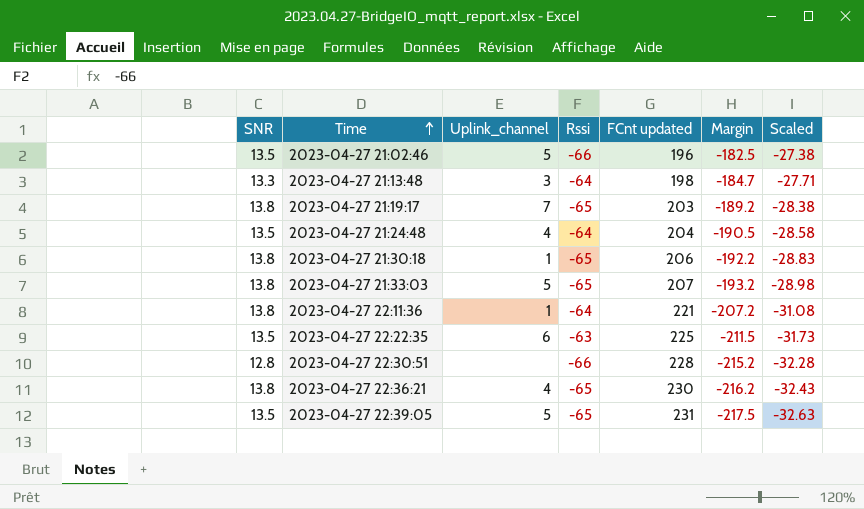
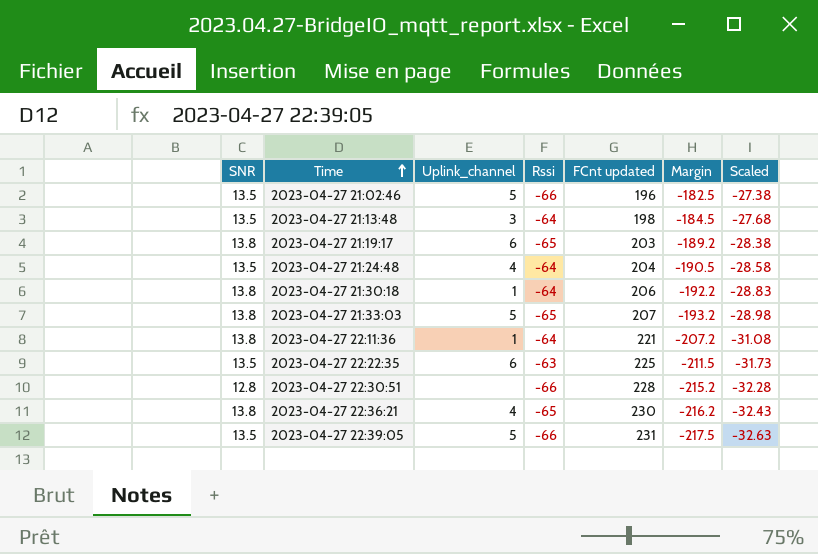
2023-04-27 21:13:48 | SNR: 13.3 -> 13.5
2023-04-27 21:13:48 | Margin: -184.7 -> -184.5
2023-04-27 21:13:48 | Scaled: -27.71 -> -27.68
2023-04-27 21:19:17 | Uplink_channel: 7 -> 6
2023-04-27 21:30:18 | Rssi: -65 -> -64
2023-04-27 22:39:05 | Rssi: -65 -> -66

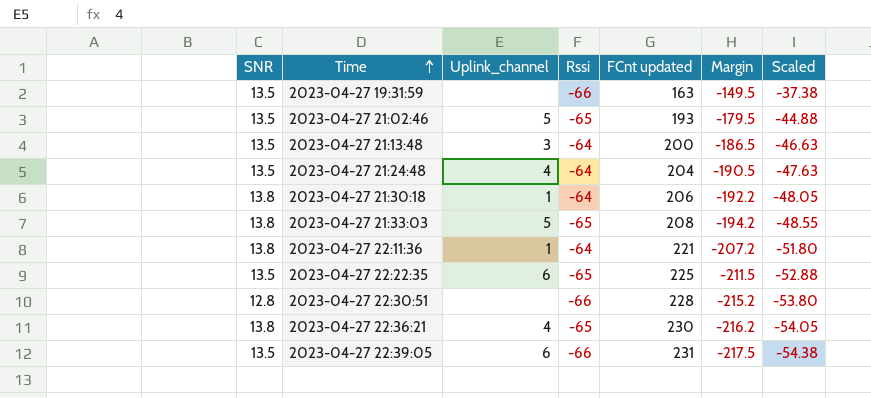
column Scaled | formula: [Margin] * 0.15 -> [Margin] * 0.25
row 2023-04-27 21:19:17: 13.8 | 6 | -65 | 203 | -189.2 | -28.38 -> none
row 2023-04-27 19:31:59: none -> 13.5 | none | -66 | 163 | -149.5 | -37.38
2023-04-27 21:02:46 | Rssi: -66 -> -65
2023-04-27 21:02:46 | FCnt updated: 196 -> 193
2023-04-27 21:02:46 | Margin: -182.5 -> -179.5
2023-04-27 21:13:48 | FCnt updated: 198 -> 200
2023-04-27 21:13:48 | Margin: -184.5 -> -186.5
2023-04-27 21:33:03 | FCnt updated: 207 -> 208
2023-04-27 21:33:03 | Margin: -193.2 -> -194.2
2023-04-27 22:22:35 | Rssi: -63 -> -65
2023-04-27 22:39:05 | Uplink_channel: 5 -> 6

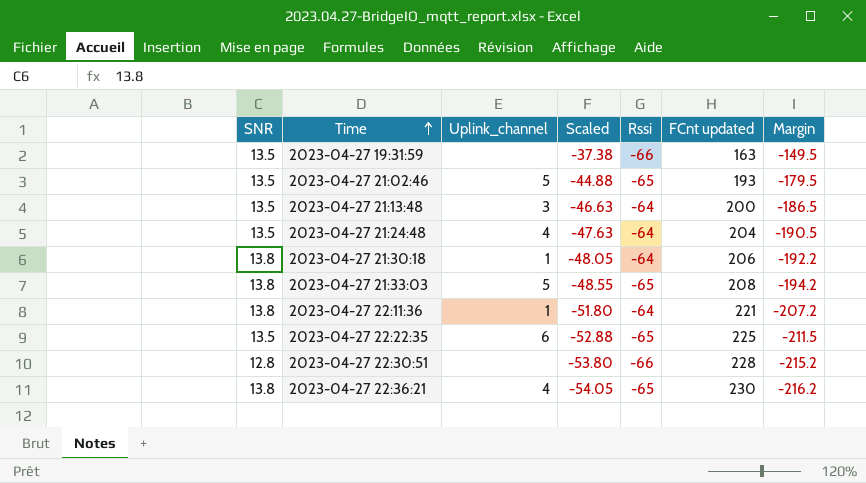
column Scaled | position: 7 -> 4
row 2023-04-27 22:39:05: 13.5 | 6 | -66 | 231 | -217.5 | -54.38 -> none

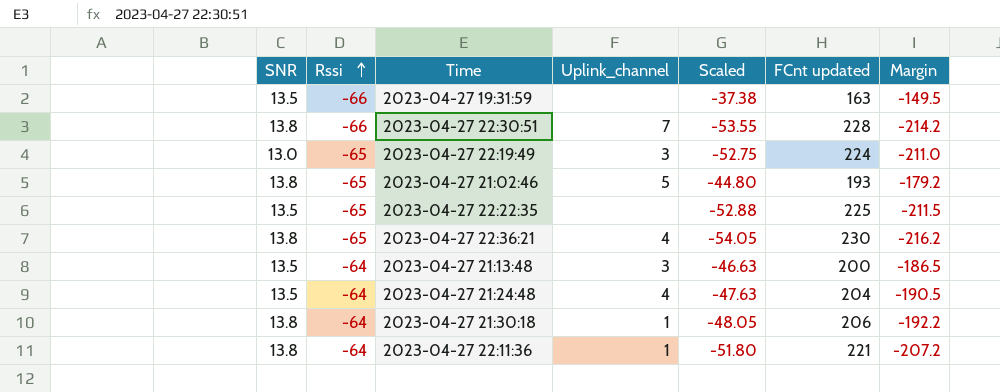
row order: Time ascending -> Rssi ascending
column Rssi | position: 5 -> 2
row 2023-04-27 21:33:03: 13.8 | 5 | -48.55 | -65 | 208 | -194.2 -> none
2023-04-27 22:30:51 | SNR: 12.8 -> 13.8
2023-04-27 22:30:51 | Uplink_channel: none -> 7
2023-04-27 22:30:51 | Scaled: -53.80 -> -53.55
2023-04-27 22:30:51 | Margin: -215.2 -> -214.2
row 2023-04-27 22:19:49: none -> 13.0 | -65 | 3 | -52.75 | 224 | -211.0
2023-04-27 21:02:46 | SNR: 13.5 -> 13.8
2023-04-27 21:02:46 | Scaled: -44.88 -> -44.80
2023-04-27 21:02:46 | Margin: -179.5 -> -179.2
2023-04-27 22:22:35 | Uplink_channel: 6 -> none

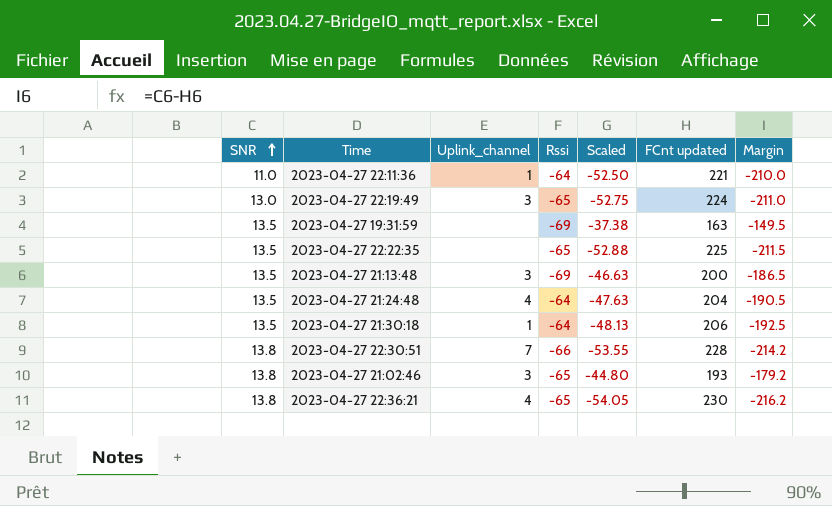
row order: Rssi ascending -> SNR ascending
column Rssi | position: 2 -> 4
2023-04-27 22:11:36 | SNR: 13.8 -> 11.0
2023-04-27 22:11:36 | Scaled: -51.80 -> -52.50
2023-04-27 22:11:36 | Margin: -207.2 -> -210.0
2023-04-27 19:31:59 | Rssi: -66 -> -69
2023-04-27 21:13:48 | Rssi: -64 -> -69
2023-04-27 21:30:18 | SNR: 13.8 -> 13.5
2023-04-27 21:30:18 | Scaled: -48.05 -> -48.13
2023-04-27 21:30:18 | Margin: -192.2 -> -192.5
2023-04-27 21:02:46 | Uplink_channel: 5 -> 3

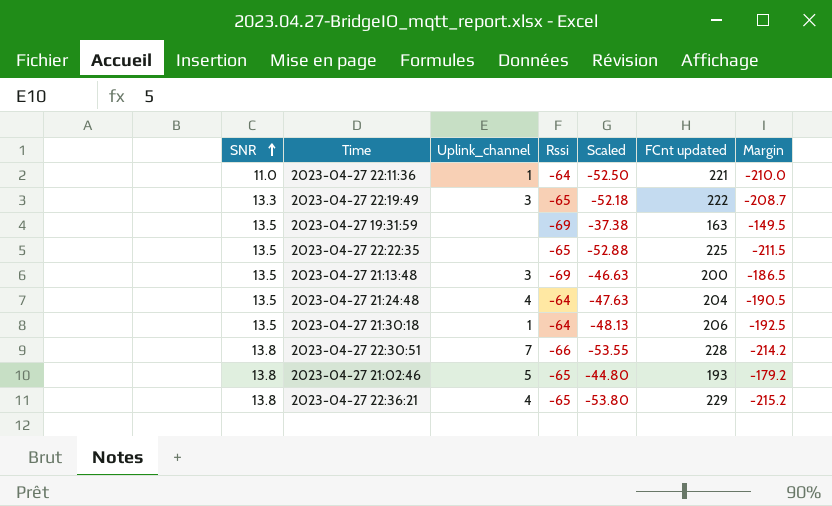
2023-04-27 22:19:49 | SNR: 13.0 -> 13.3
2023-04-27 22:19:49 | Scaled: -52.75 -> -52.18
2023-04-27 22:19:49 | FCnt updated: 224 -> 222
2023-04-27 22:19:49 | Margin: -211.0 -> -208.7
2023-04-27 21:02:46 | Uplink_channel: 3 -> 5
2023-04-27 22:36:21 | Scaled: -54.05 -> -53.80
2023-04-27 22:36:21 | FCnt updated: 230 -> 229
2023-04-27 22:36:21 | Margin: -216.2 -> -215.2

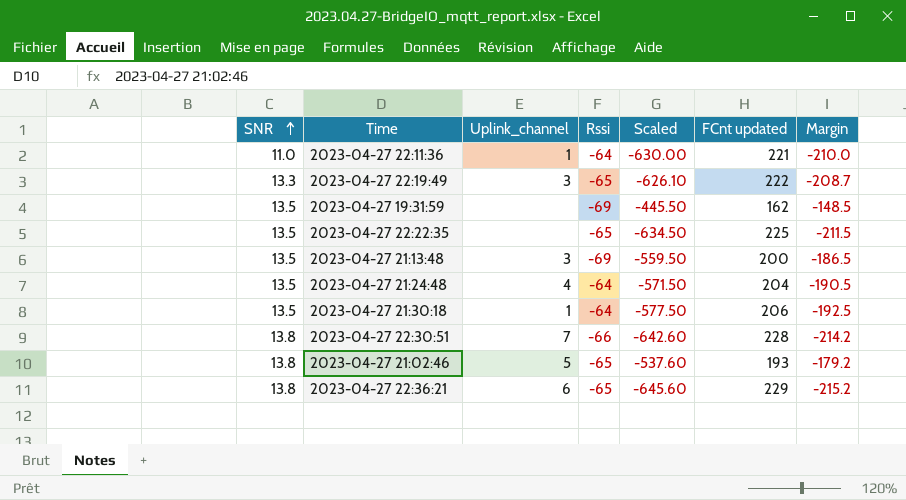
column Scaled | formula: [Margin] * 0.25 -> [Margin] * 3
2023-04-27 19:31:59 | FCnt updated: 163 -> 162
2023-04-27 19:31:59 | Margin: -149.5 -> -148.5
2023-04-27 22:36:21 | Uplink_channel: 4 -> 6

